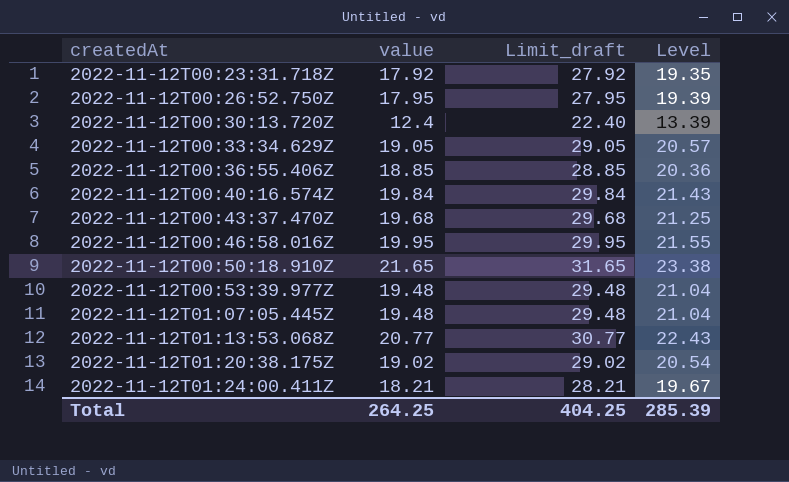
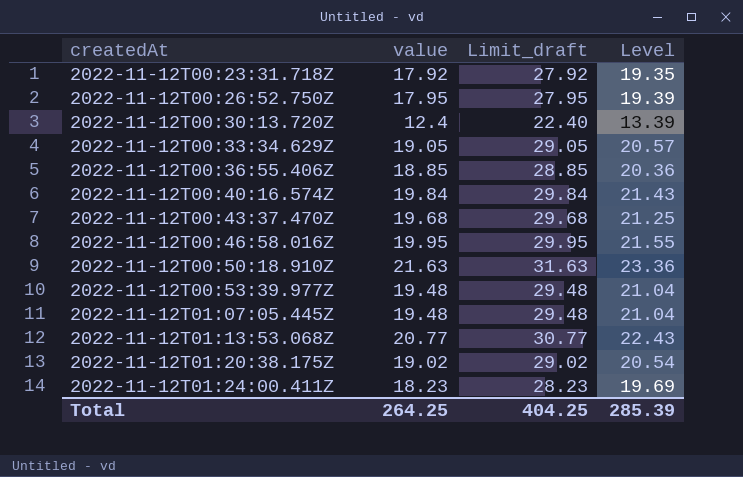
2022-11-12T00:50:18.910Z | value: 21.65 -> 21.63
2022-11-12T00:50:18.910Z | Limit_draft: 31.65 -> 31.63
2022-11-12T00:50:18.910Z | Level: 23.38 -> 23.36
2022-11-12T01:24:00.411Z | value: 18.21 -> 18.23
2022-11-12T01:24:00.411Z | Limit_draft: 28.21 -> 28.23
2022-11-12T01:24:00.411Z | Level: 19.67 -> 19.69

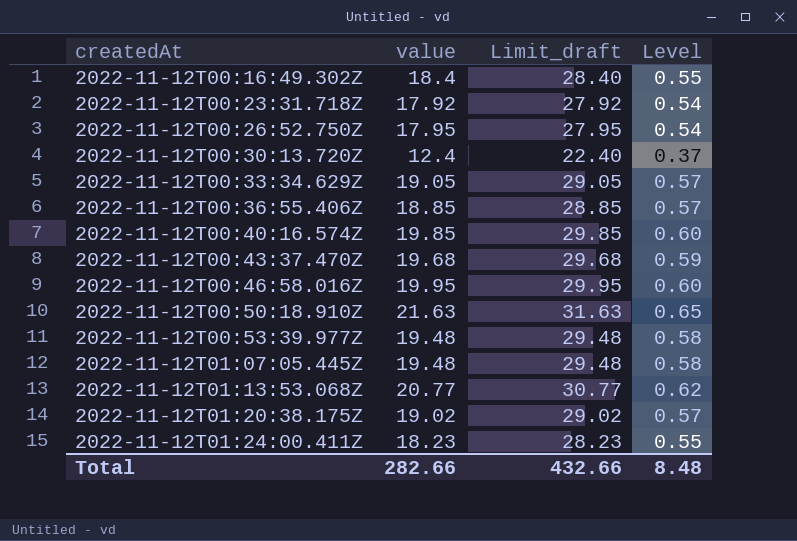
column Level | formula: [value] * 1.08 -> [value] * 0.03
row 2022-11-12T00:16:49.302Z: none -> 18.4 | 28.40 | 0.55
2022-11-12T00:40:16.574Z | value: 19.84 -> 19.85
2022-11-12T00:40:16.574Z | Limit_draft: 29.84 -> 29.85
Total | value: 264.25 -> 282.66
Total | Limit_draft: 404.25 -> 432.66
Total | Level: 285.39 -> 8.48

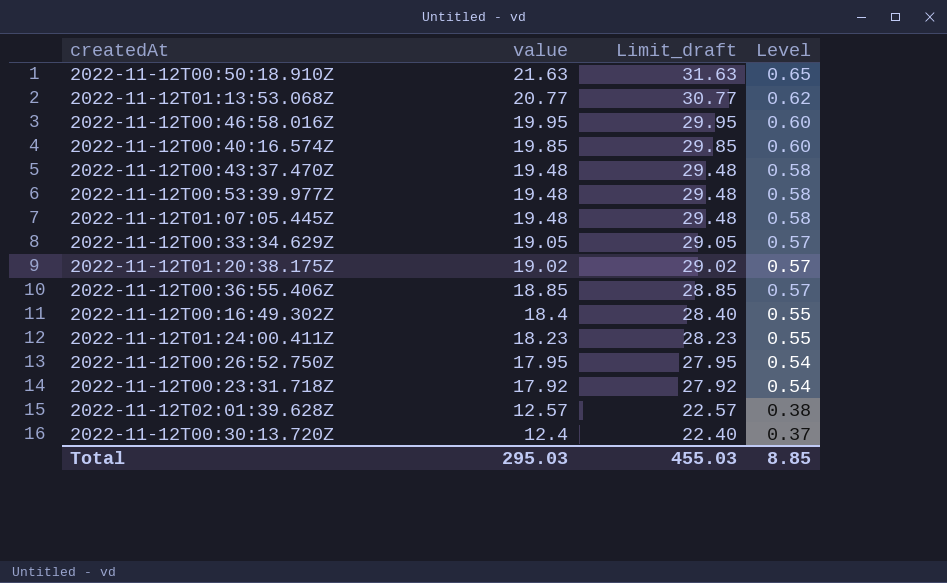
row order: createdAt ascending -> value descending
2022-11-12T00:43:37.470Z | value: 19.68 -> 19.48
2022-11-12T00:43:37.470Z | Limit_draft: 29.68 -> 29.48
2022-11-12T00:43:37.470Z | Level: 0.59 -> 0.58
row 2022-11-12T02:01:39.628Z: none -> 12.57 | 22.57 | 0.38
Total | value: 282.66 -> 295.03
Total | Limit_draft: 432.66 -> 455.03
Total | Level: 8.48 -> 8.85

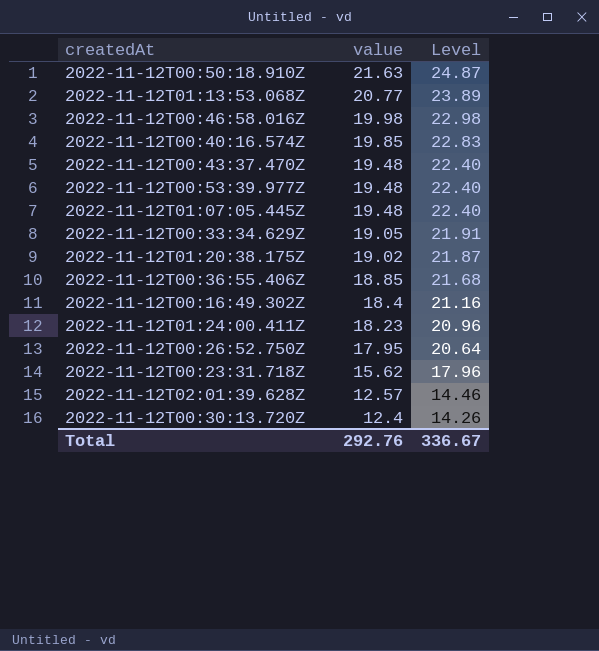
column Limit_draft | formula: [value] + 10 -> none
column Level | formula: [value] * 0.03 -> [value] * 1.15
2022-11-12T00:46:58.016Z | value: 19.95 -> 19.98
2022-11-12T00:23:31.718Z | value: 17.92 -> 15.62
Total | value: 295.03 -> 292.76
Total | Level: 8.85 -> 336.67

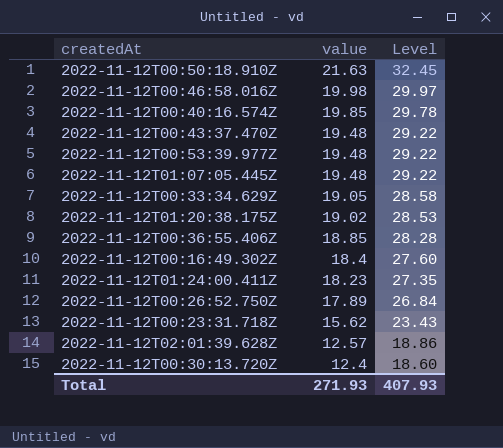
column Level | formula: [value] * 1.15 -> [value] * 1.5
row 2022-11-12T01:13:53.068Z: 20.77 | 23.89 -> none
2022-11-12T00:26:52.750Z | value: 17.95 -> 17.89
Total | value: 292.76 -> 271.93
Total | Level: 336.67 -> 407.93

